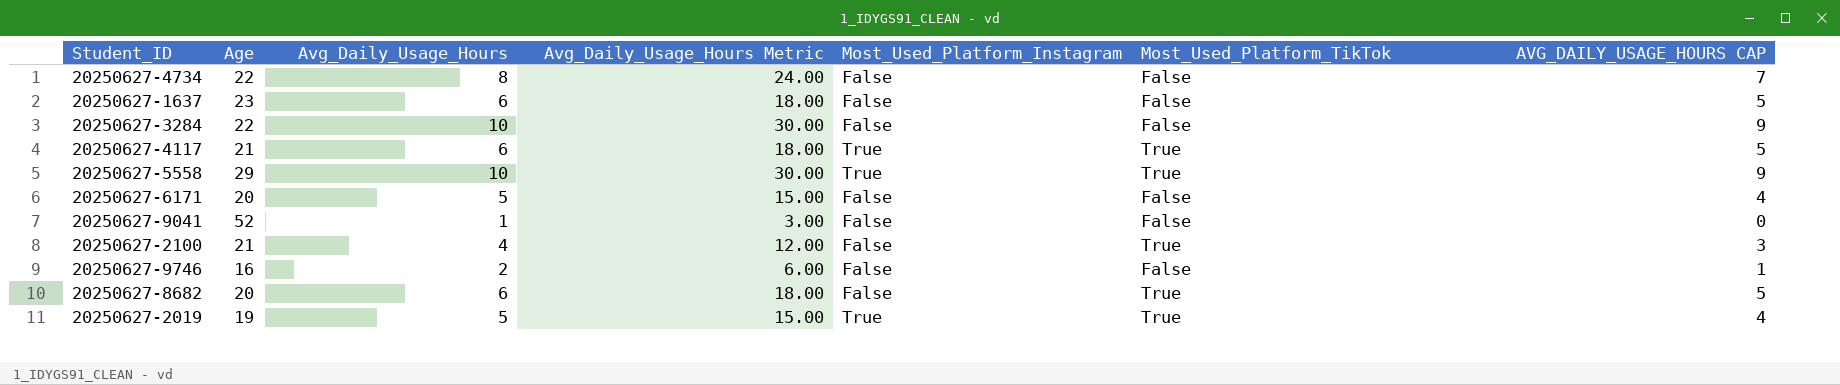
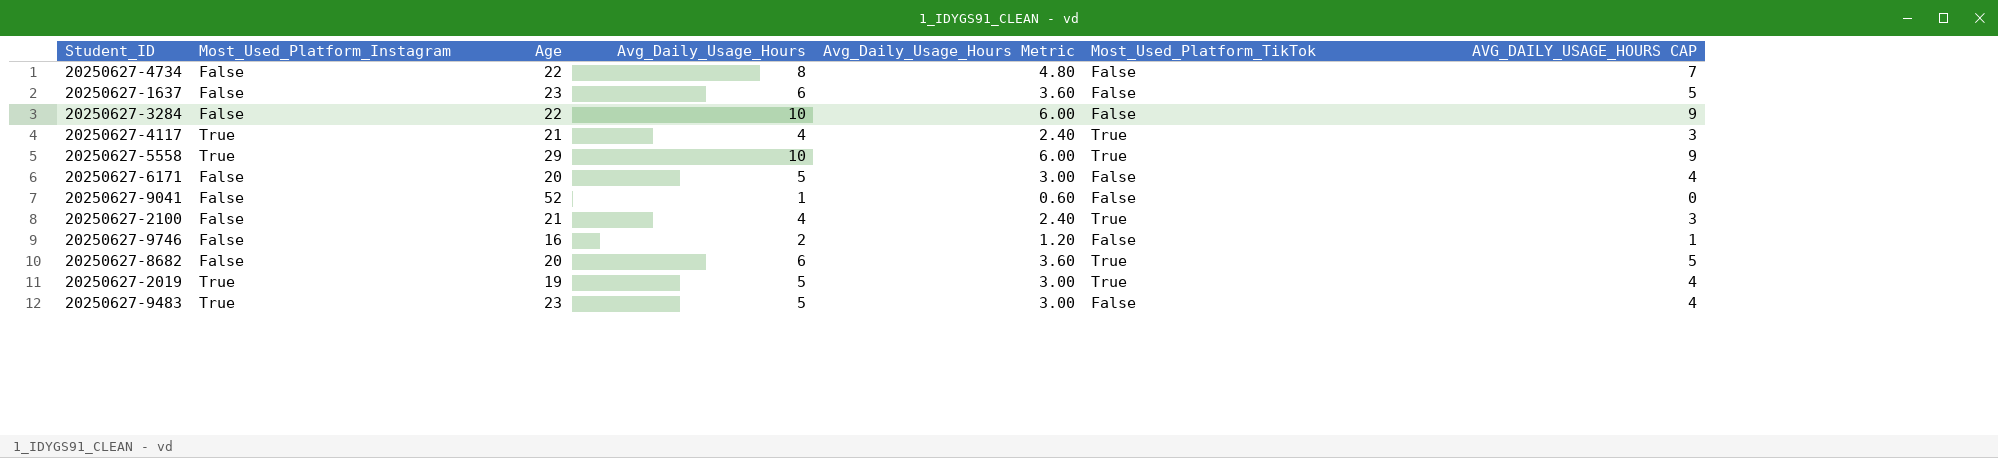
column Most_Used_Platform_Instagram | position: 5 -> 2
column Avg_Daily_Usage_Hours Metric | formula: [Avg_Daily_Usage_Hours] * 3 -> [Avg_Daily_Usage_Hours] * 0.6
20250627-4117 | Avg_Daily_Usage_Hours: 6 -> 4
20250627-4117 | AVG_DAILY_USAGE_HOURS CAP: 5 -> 3
row 20250627-9483: none -> True | 23 | 5 | 3.00 | False | 4

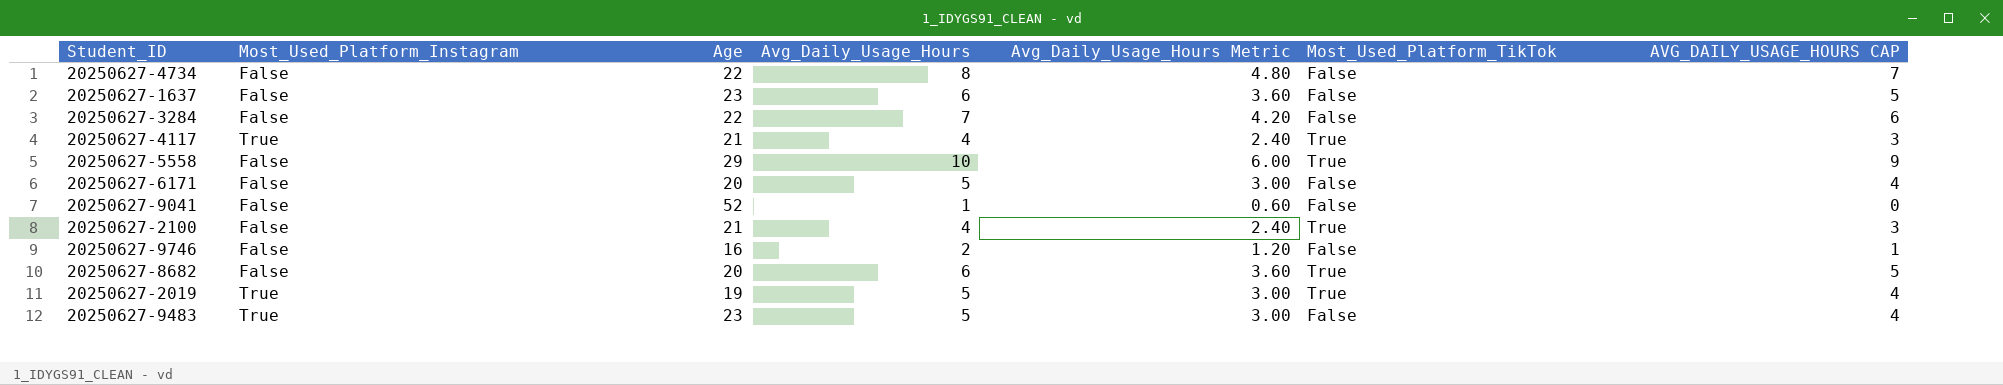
20250627-3284 | Avg_Daily_Usage_Hours: 10 -> 7
20250627-3284 | Avg_Daily_Usage_Hours Metric: 6.00 -> 4.20
20250627-3284 | AVG_DAILY_USAGE_HOURS CAP: 9 -> 6
20250627-5558 | Most_Used_Platform_Instagram: True -> False

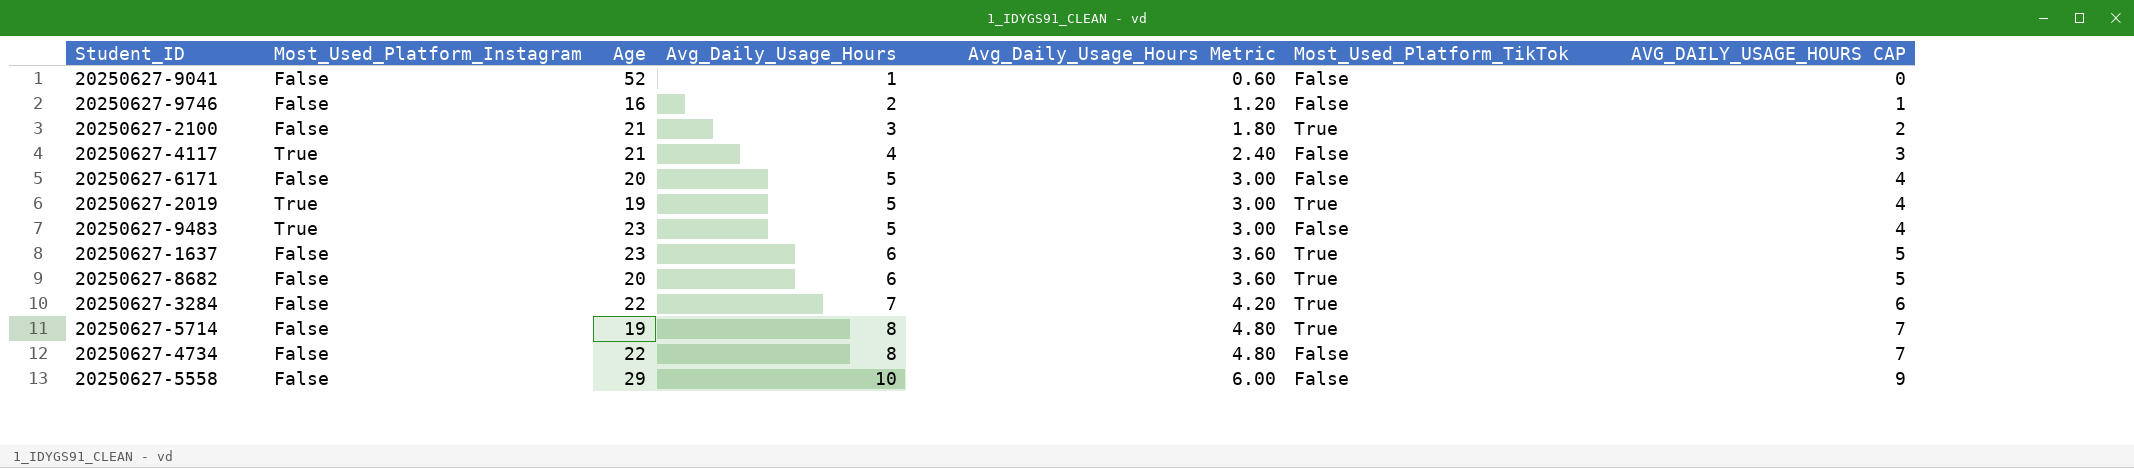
row order: none -> Avg_Daily_Usage_Hours ascending
20250627-2100 | Avg_Daily_Usage_Hours: 4 -> 3
20250627-2100 | Avg_Daily_Usage_Hours Metric: 2.40 -> 1.80
20250627-2100 | AVG_DAILY_USAGE_HOURS CAP: 3 -> 2
20250627-4117 | Most_Used_Platform_TikTok: True -> False
20250627-1637 | Most_Used_Platform_TikTok: False -> True
20250627-3284 | Most_Used_Platform_TikTok: False -> True
row 20250627-5714: none -> False | 19 | 8 | 4.80 | True | 7
20250627-5558 | Most_Used_Platform_TikTok: True -> False

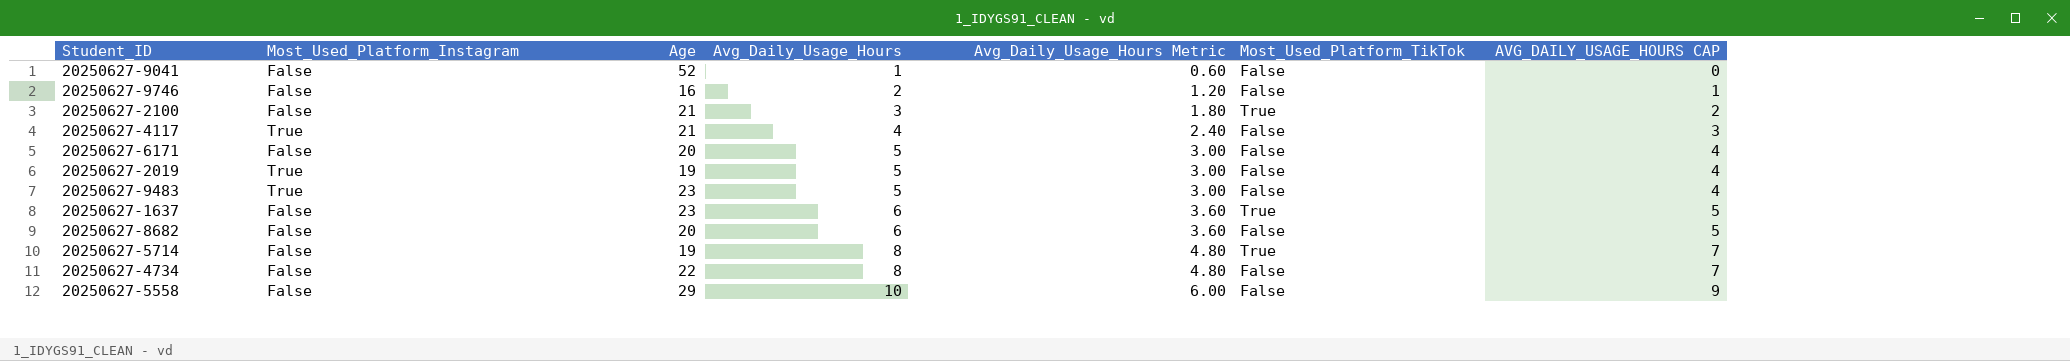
row 20250627-3284: False | 22 | 7 | 4.20 | True | 6 -> none
20250627-2019 | Most_Used_Platform_TikTok: True -> False
20250627-8682 | Most_Used_Platform_TikTok: True -> False

